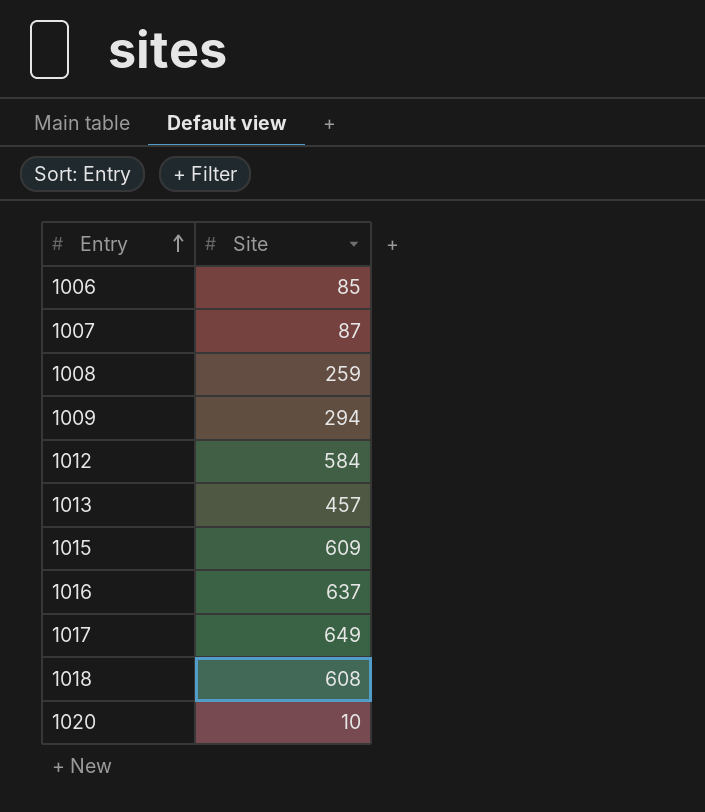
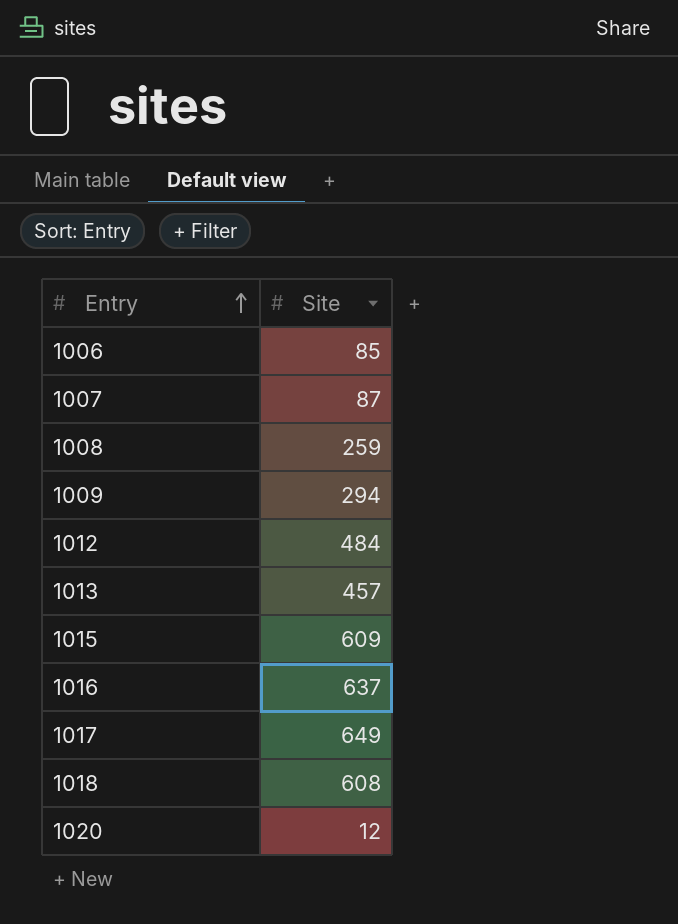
1012 | Site: 584 -> 484
1020 | Site: 10 -> 12

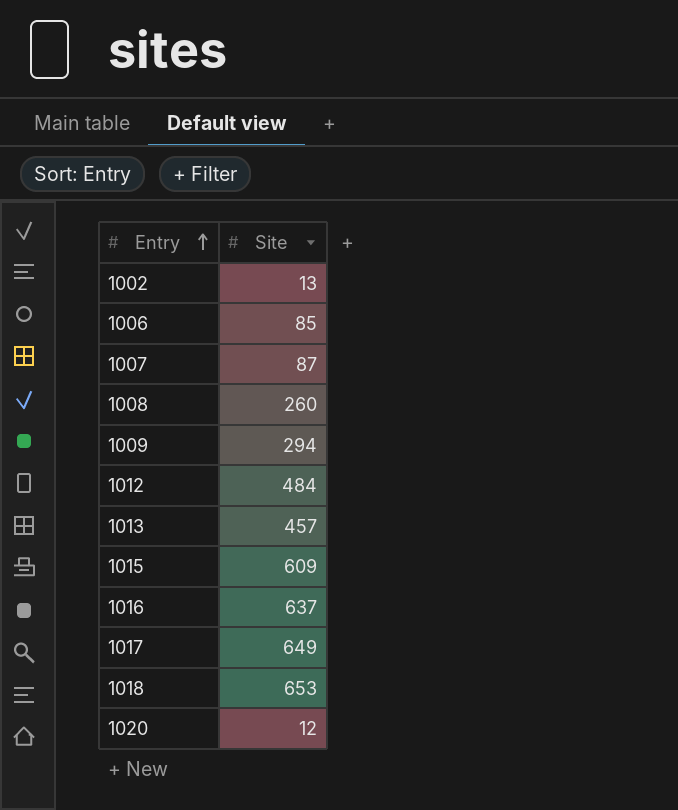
row 1002: none -> 13
1008 | Site: 259 -> 260
1018 | Site: 608 -> 653

